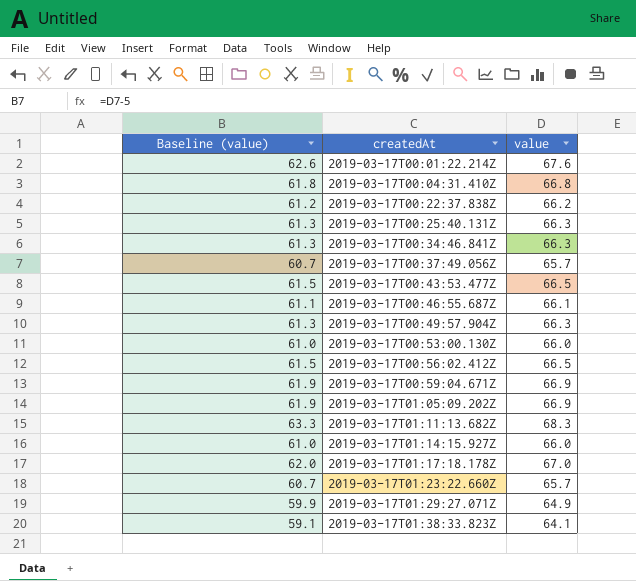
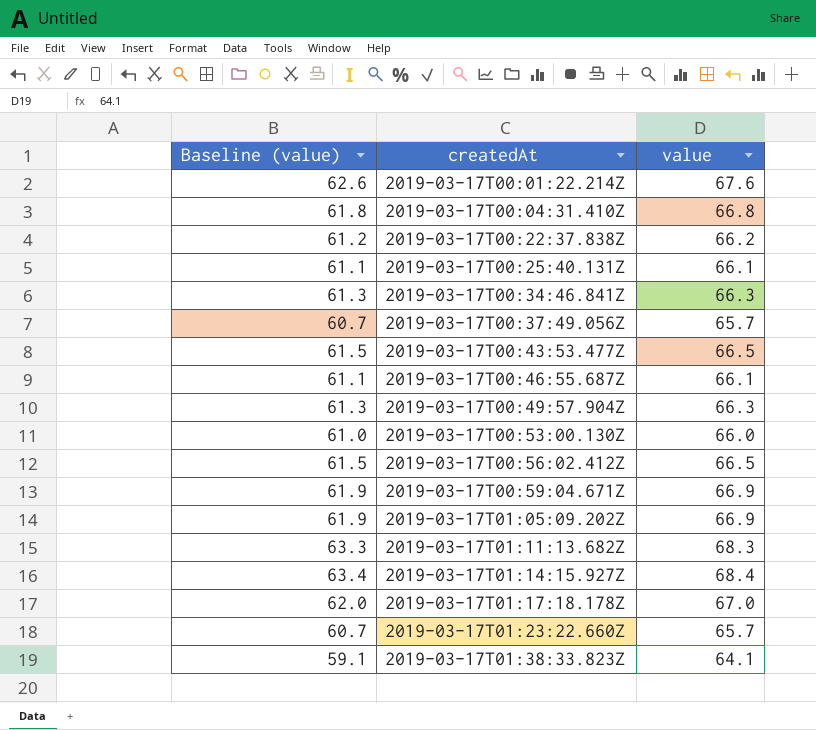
row 2019-03-17T01:29:27.071Z: 59.9 | 64.9 -> none
2019-03-17T00:25:40.131Z | Baseline (value): 61.3 -> 61.1
2019-03-17T00:25:40.131Z | value: 66.3 -> 66.1
2019-03-17T01:14:15.927Z | Baseline (value): 61.0 -> 63.4
2019-03-17T01:14:15.927Z | value: 66.0 -> 68.4

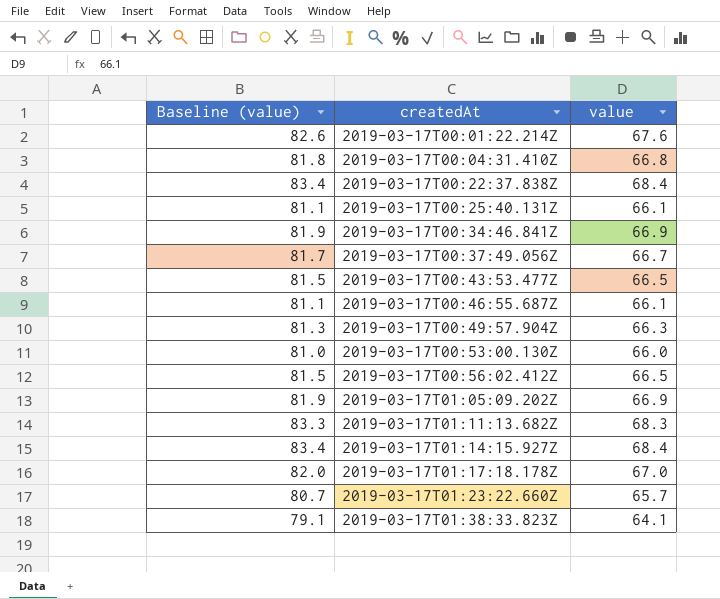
column Baseline (value) | formula: [value] - 5 -> [value] + 15
row 2019-03-17T00:59:04.671Z: 61.9 | 66.9 -> none
2019-03-17T00:22:37.838Z | value: 66.2 -> 68.4
2019-03-17T00:34:46.841Z | value: 66.3 -> 66.9
2019-03-17T00:37:49.056Z | value: 65.7 -> 66.7

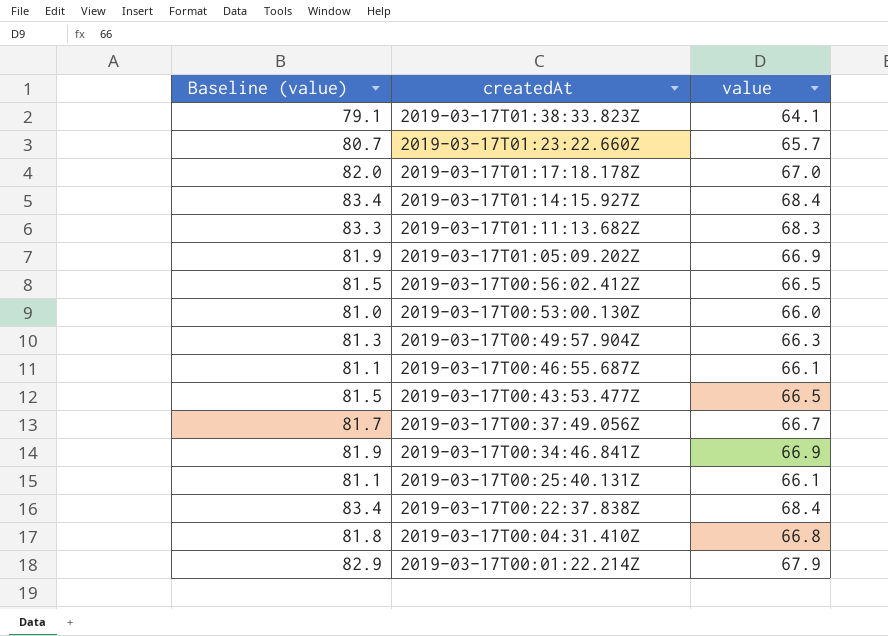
row order: createdAt ascending -> createdAt descending
2019-03-17T00:01:22.214Z | Baseline (value): 82.6 -> 82.9
2019-03-17T00:01:22.214Z | value: 67.6 -> 67.9

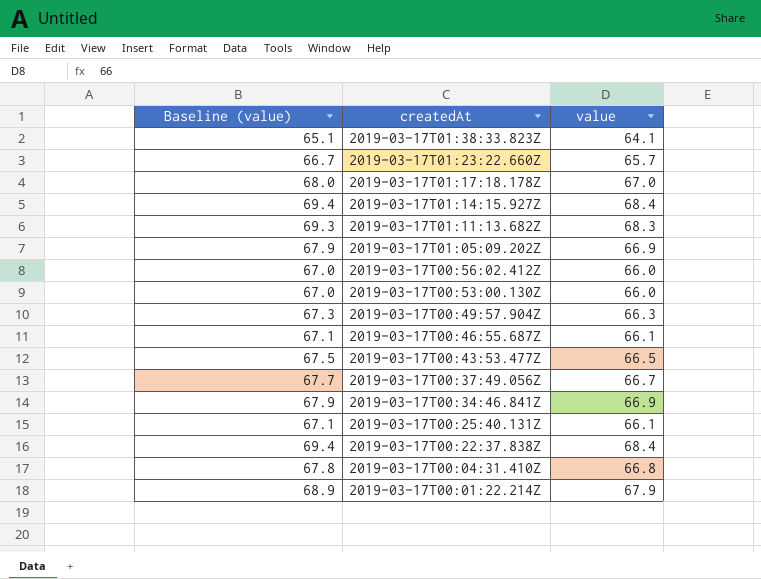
column Baseline (value) | formula: [value] + 15 -> [value] + 1
2019-03-17T00:56:02.412Z | value: 66.5 -> 66.0

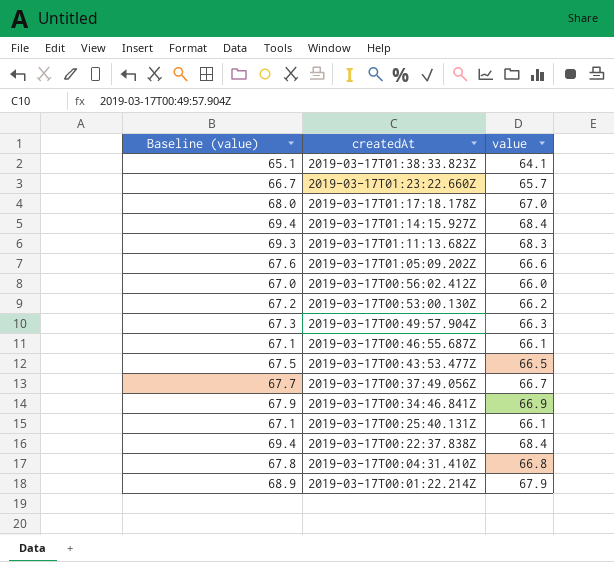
2019-03-17T01:05:09.202Z | Baseline (value): 67.9 -> 67.6
2019-03-17T01:05:09.202Z | value: 66.9 -> 66.6
2019-03-17T00:53:00.130Z | Baseline (value): 67.0 -> 67.2
2019-03-17T00:53:00.130Z | value: 66.0 -> 66.2

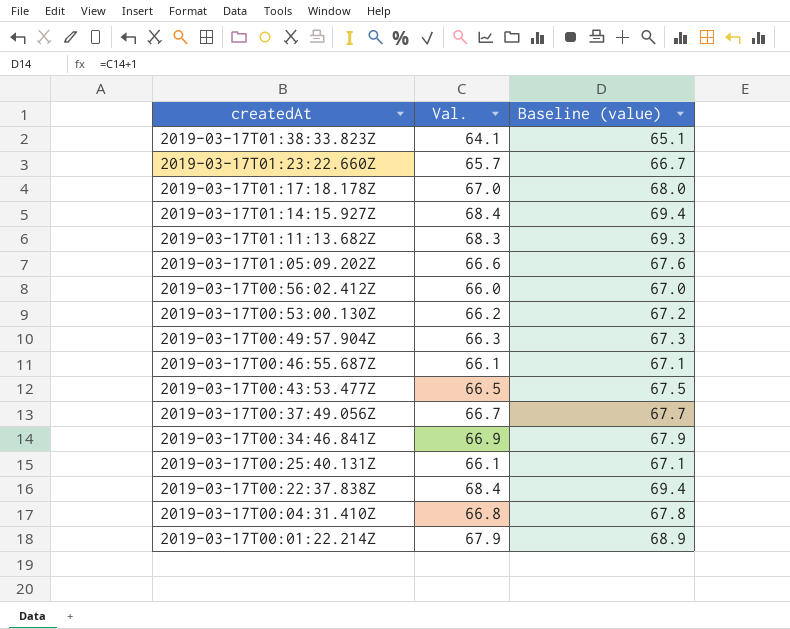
column name: value -> Val.
column Baseline (value) | position: 1 -> 3

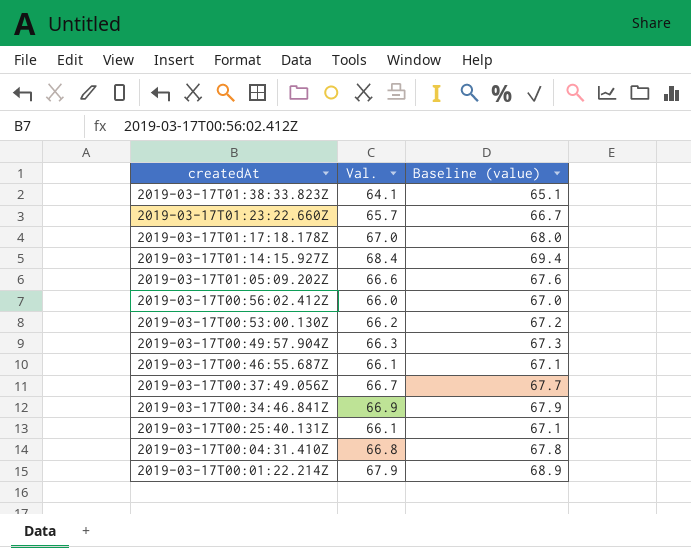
row 2019-03-17T01:11:13.682Z: 68.3 | 69.3 -> none
row 2019-03-17T00:43:53.477Z: 66.5 | 67.5 -> none
row 2019-03-17T00:22:37.838Z: 68.4 | 69.4 -> none

